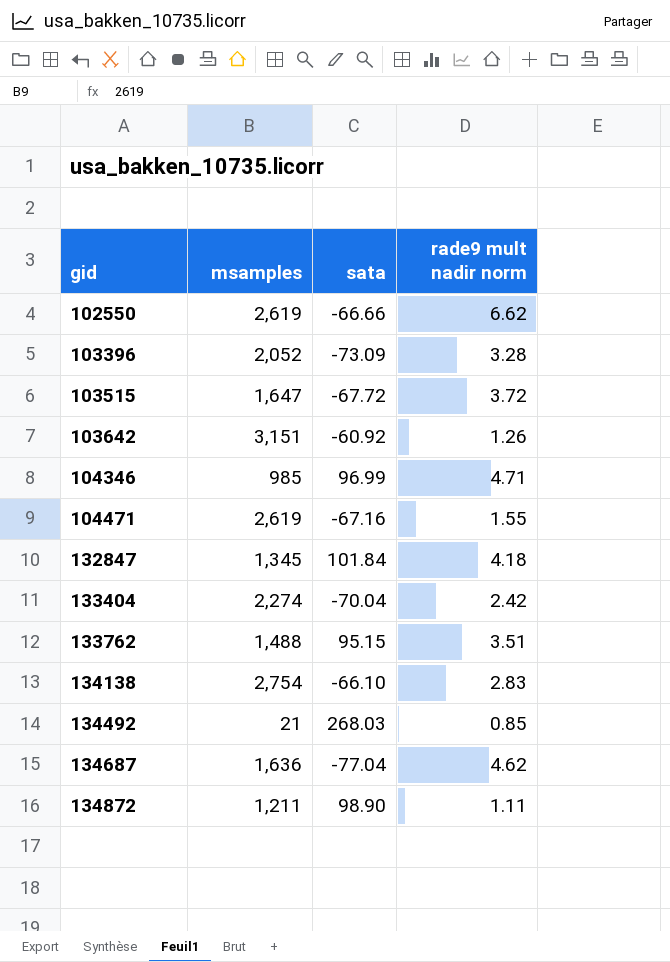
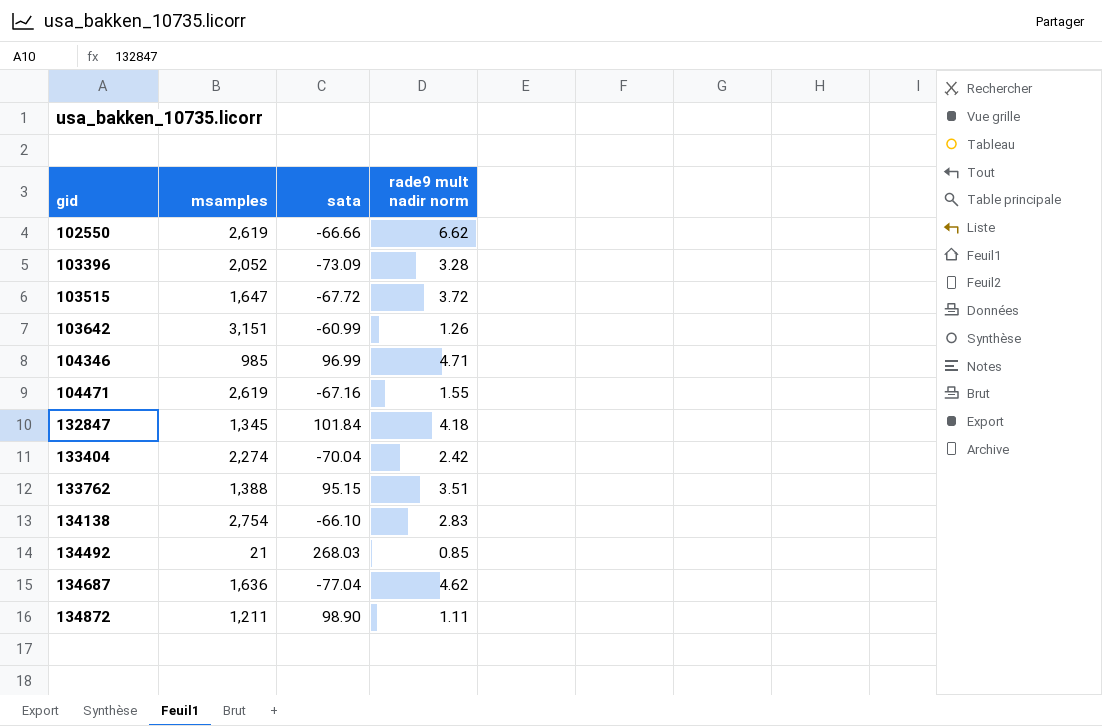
103642 | sata: -60.92 -> -60.99
133762 | msamples: 1,488 -> 1,388

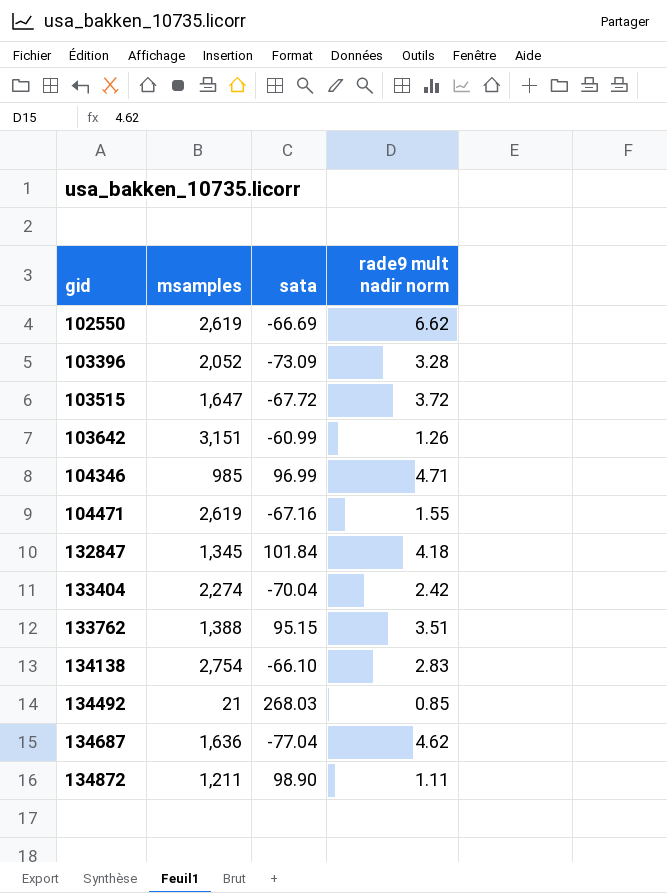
102550 | sata: -66.66 -> -66.69

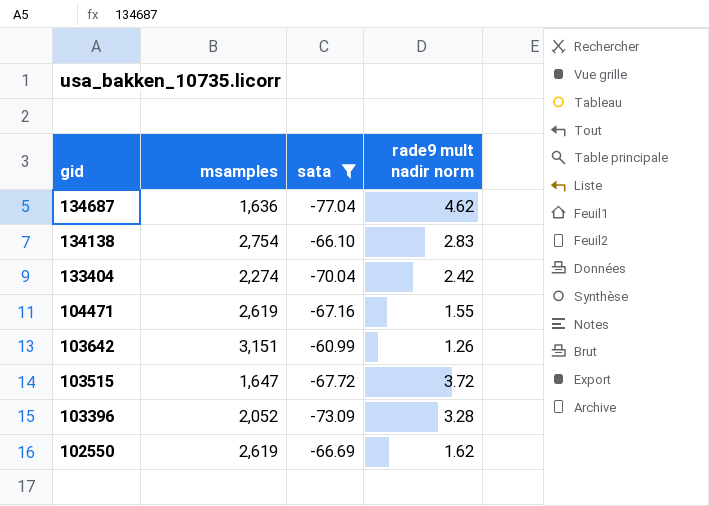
filter: none -> sata <= -60.99
row order: gid ascending -> gid descending
102550 | rade9 mult nadir norm: 6.62 -> 1.62

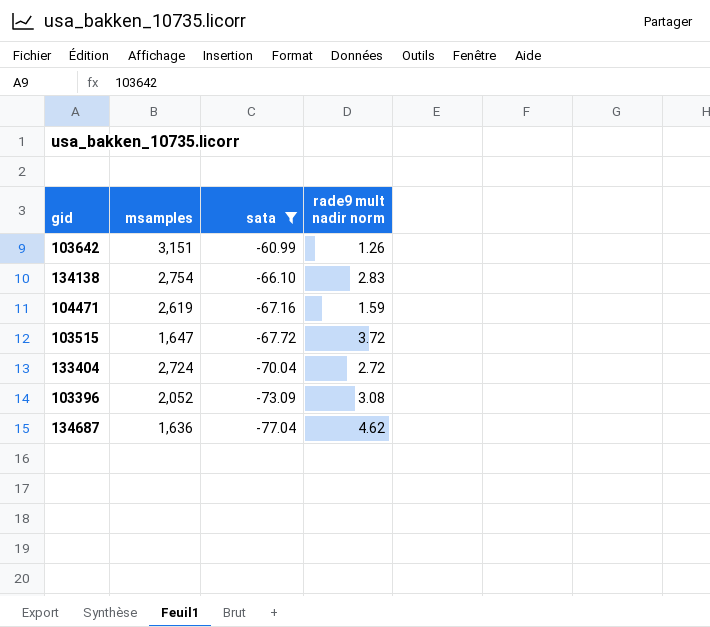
row order: gid descending -> sata descending
row 102550: 2,619 | -66.69 | 1.62 -> none
104471 | rade9 mult nadir norm: 1.55 -> 1.59
133404 | msamples: 2,274 -> 2,724
133404 | rade9 mult nadir norm: 2.42 -> 2.72
103396 | rade9 mult nadir norm: 3.28 -> 3.08

